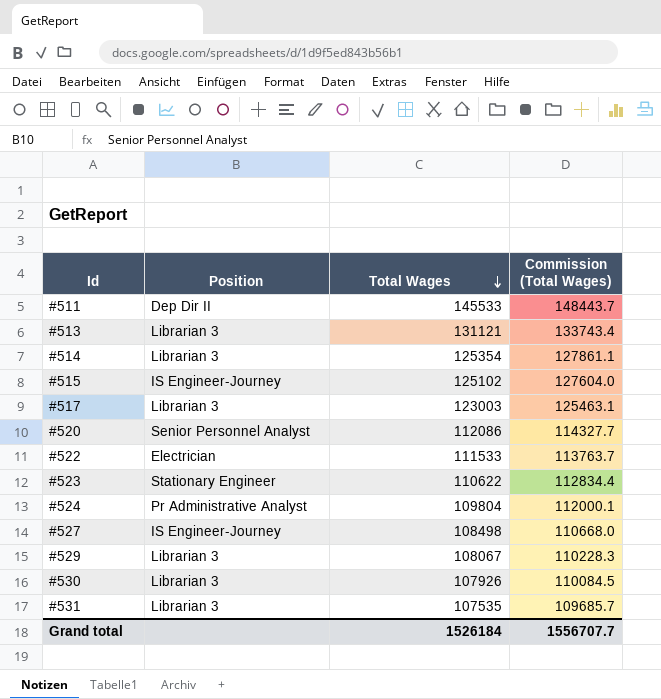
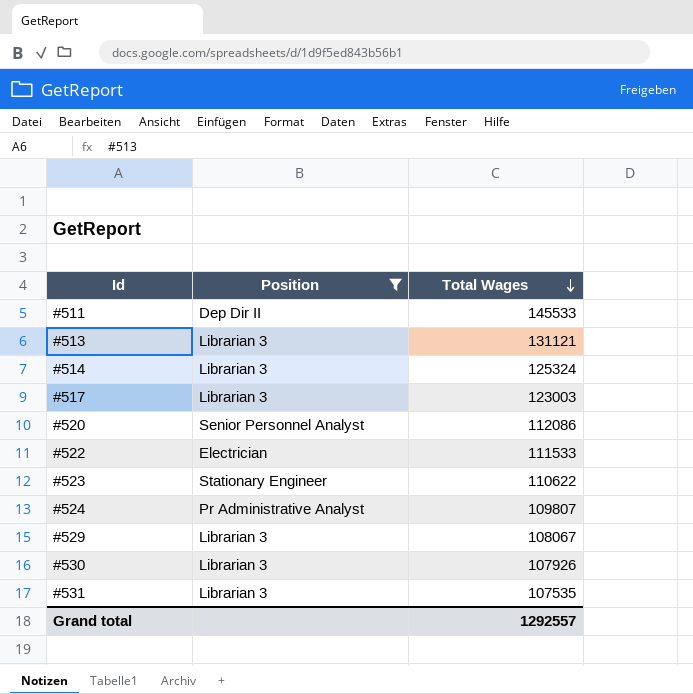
filter: none -> Position != IS Engineer-Journey
column Commission (Total Wages) | formula: [Total Wages] * 1.02 -> none
#514 | Total Wages: 125354 -> 125324
#524 | Total Wages: 109804 -> 109807
Grand total | Total Wages: 1526184 -> 1292557

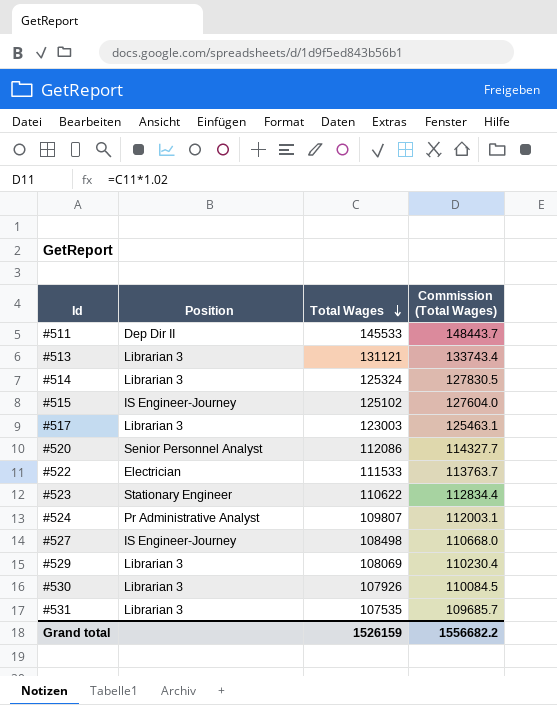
filter: Position != IS Engineer-Journey -> none
column Commission (Total Wages) | formula: none -> [Total Wages] * 1.02
#529 | Total Wages: 108067 -> 108069
Grand total | Total Wages: 1292557 -> 1526159

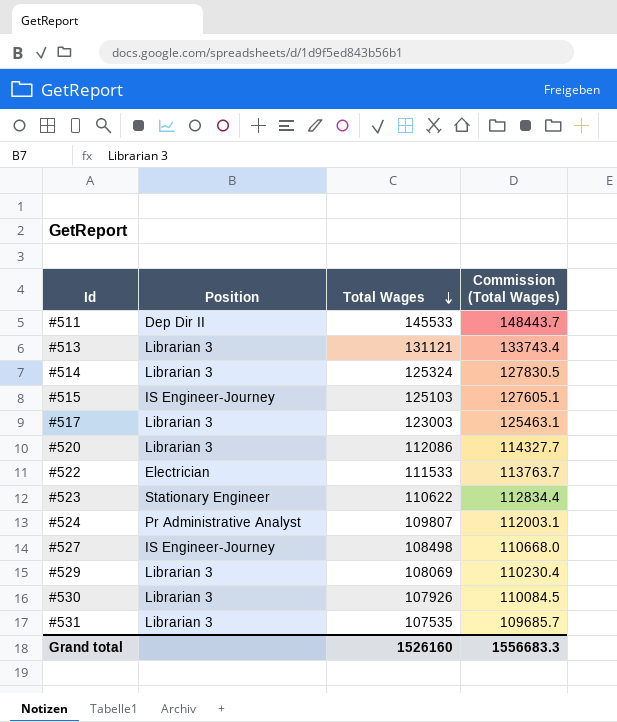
#515 | Total Wages: 125102 -> 125103
#515 | Commission (Total Wages): 127604.0 -> 127605.1
#520 | Position: Senior Personnel Analyst -> Librarian 3
Grand total | Total Wages: 1526159 -> 1526160
Grand total | Commission (Total Wages): 1556682.2 -> 1556683.3

